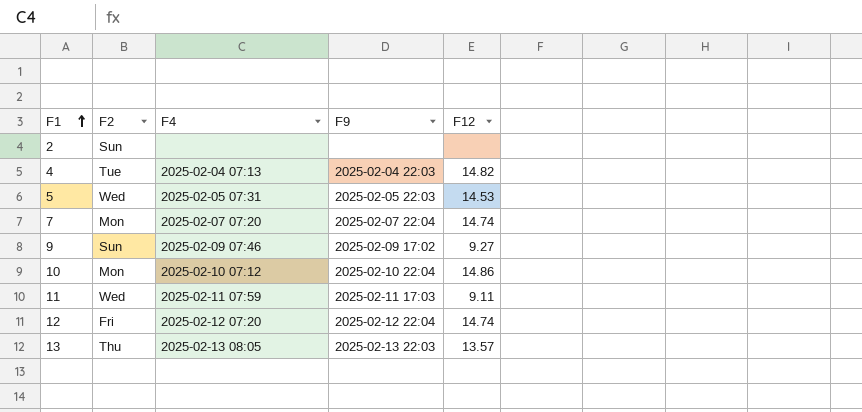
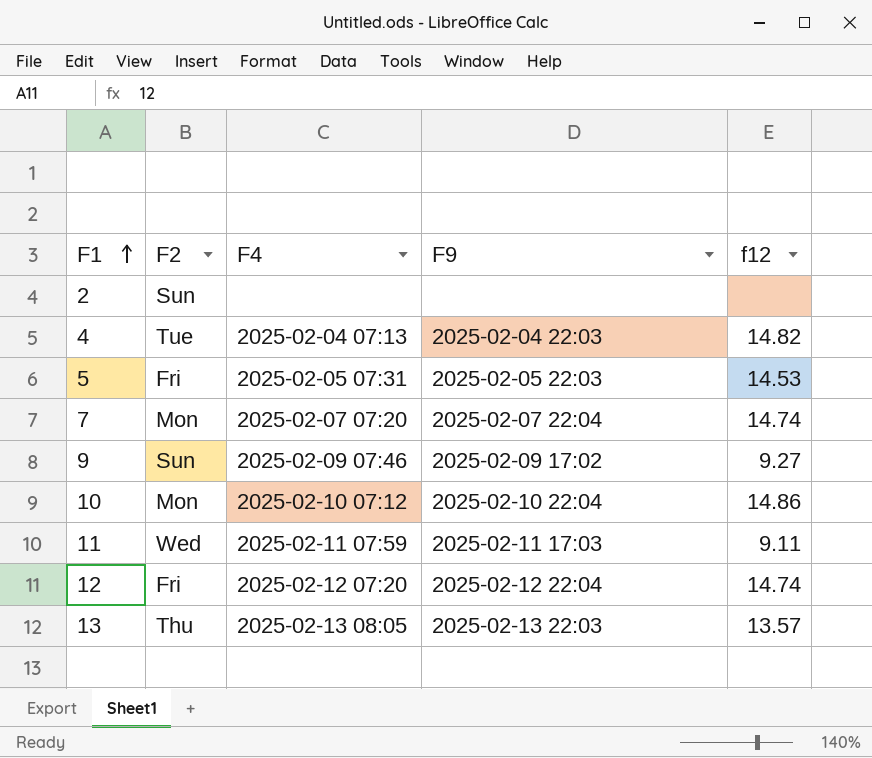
column name: F12 -> f12
5 | F2: Wed -> Fri

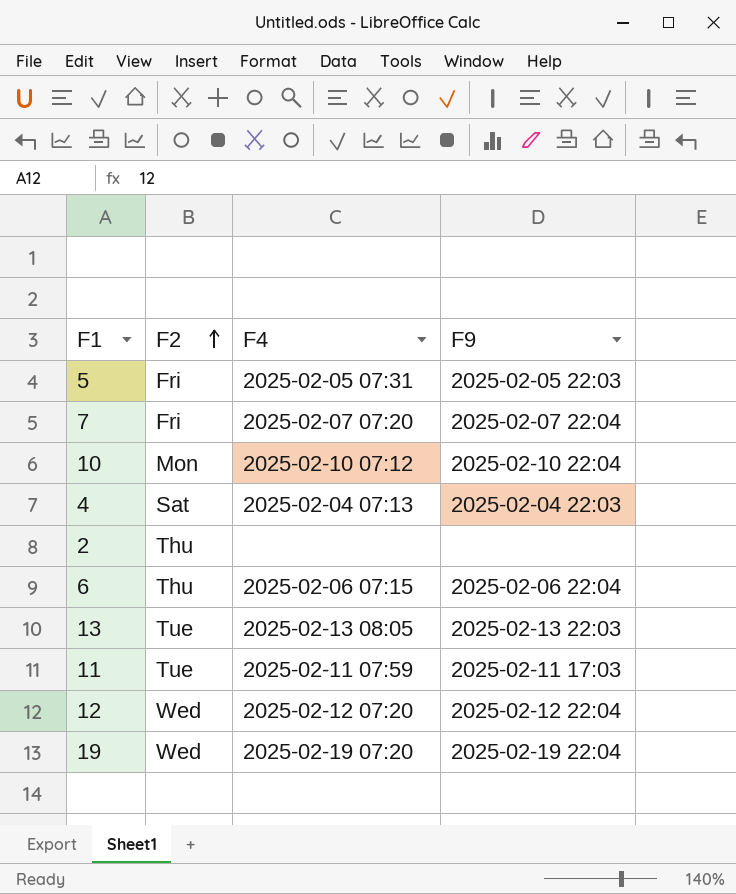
row order: F1 ascending -> F2 ascending
column f12 | position: 5 -> none
row 9: Sun | 2025-02-09 07:46 | 2025-02-09 17:02 | 9.27 -> none
7 | F2: Mon -> Fri
4 | F2: Tue -> Sat
2 | F2: Sun -> Thu
row 6: none -> Thu | 2025-02-06 07:15 | 2025-02-06 22:04
13 | F2: Thu -> Tue
11 | F2: Wed -> Tue
12 | F2: Fri -> Wed
row 19: none -> Wed | 2025-02-19 07:20 | 2025-02-19 22:04

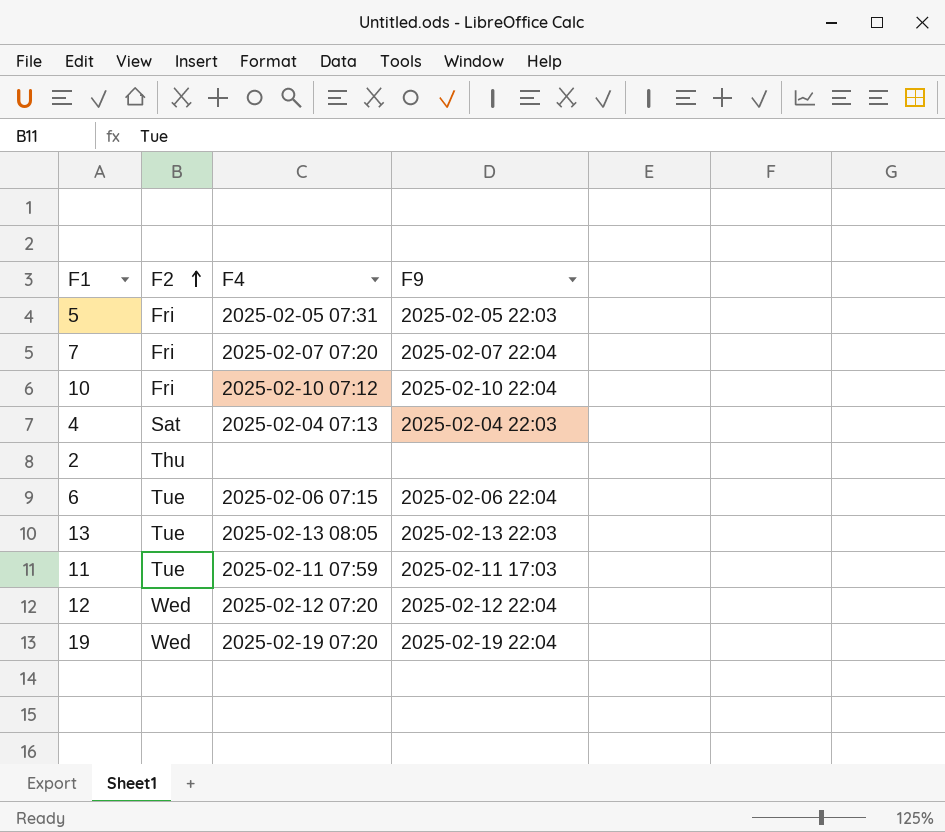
10 | F2: Mon -> Fri
6 | F2: Thu -> Tue

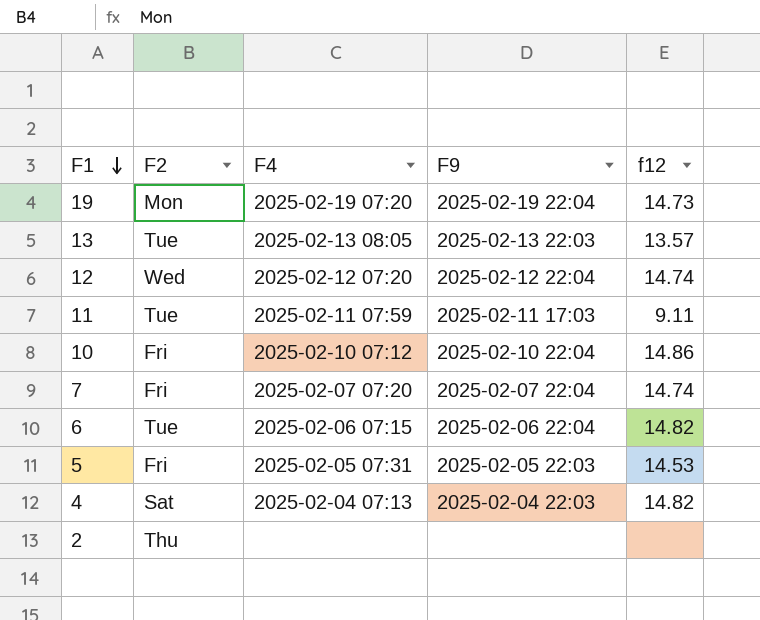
row order: F2 ascending -> F1 descending
column f12 | position: none -> 5
19 | F2: Wed -> Mon

